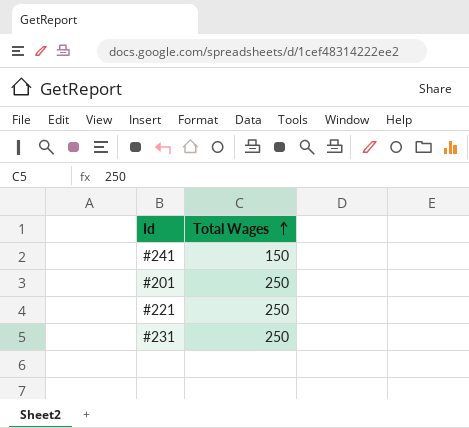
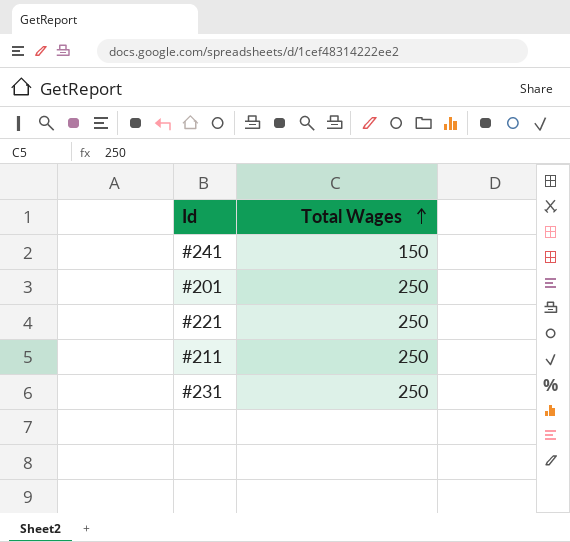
row #211: none -> 250

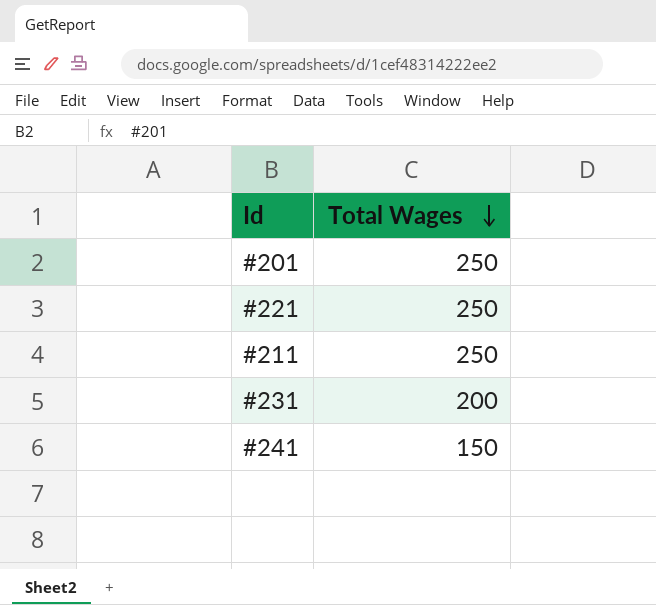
row order: Total Wages ascending -> Total Wages descending
#231 | Total Wages: 250 -> 200

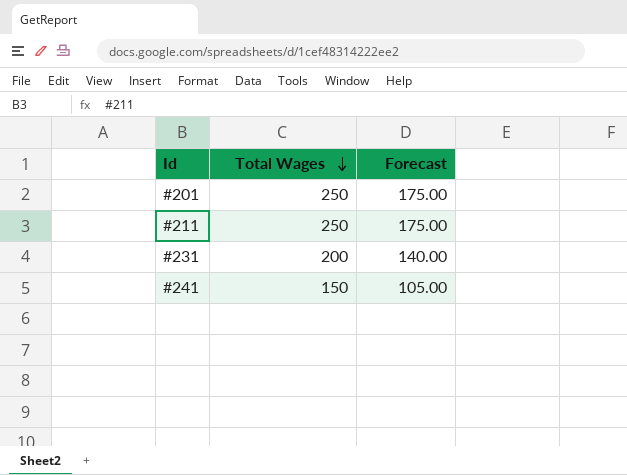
column Forecast | formula: none -> [Total Wages] * 0.7
row #221: 250 -> none

